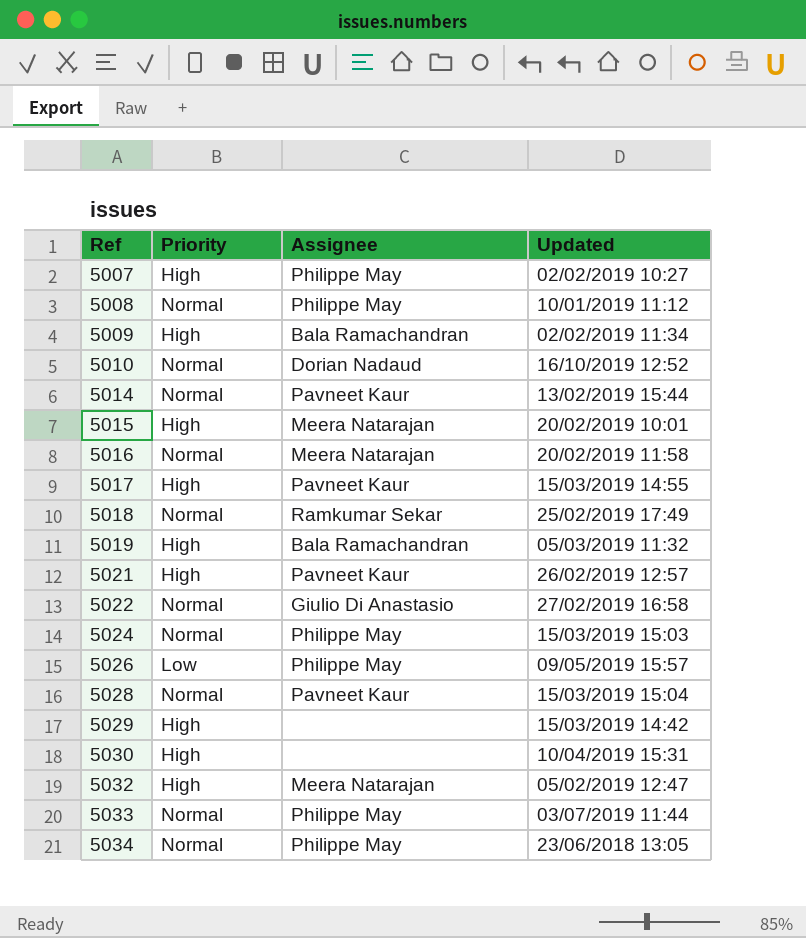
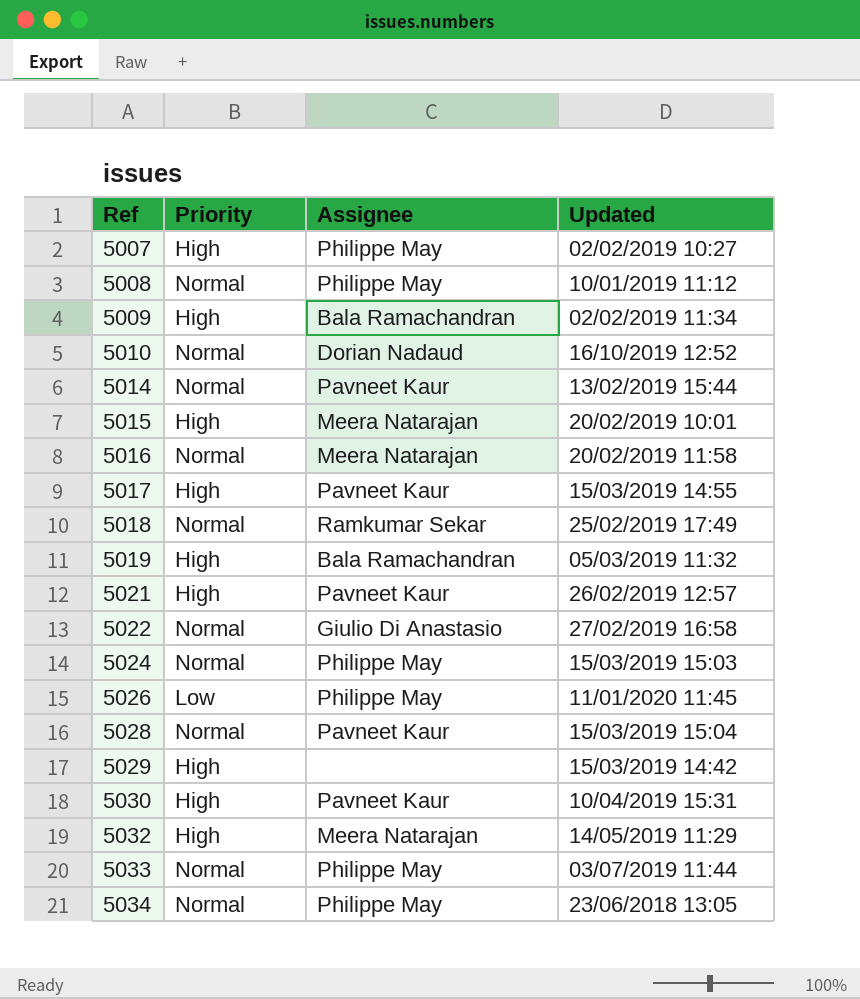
5026 | Updated: 09/05/2019 15:57 -> 11/01/2020 11:45
5030 | Assignee: none -> Pavneet Kaur
5032 | Updated: 05/02/2019 12:47 -> 14/05/2019 11:29

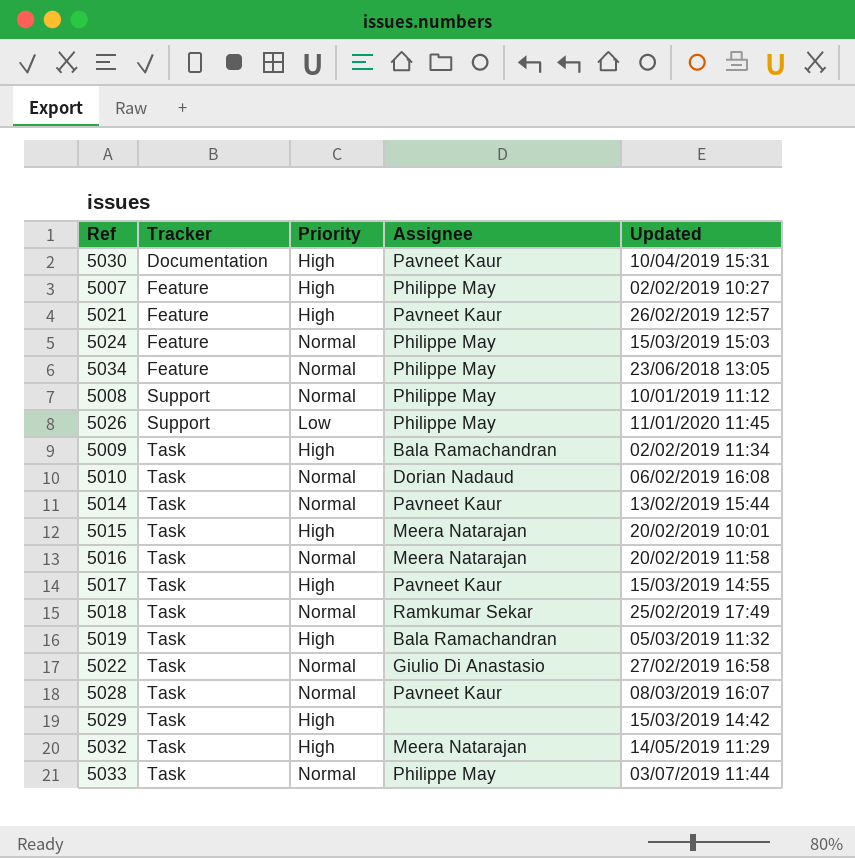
row order: Ref ascending -> Tracker ascending
column Tracker | position: none -> 2
5010 | Updated: 16/10/2019 12:52 -> 06/02/2019 16:08
5028 | Updated: 15/03/2019 15:04 -> 08/03/2019 16:07

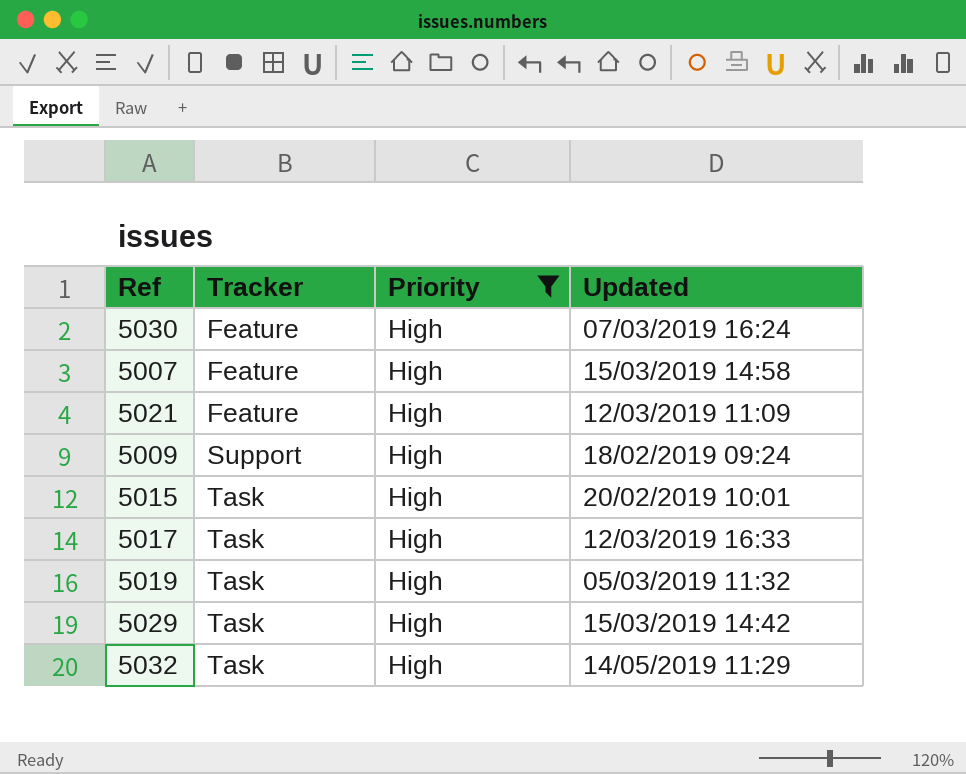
filter: none -> Priority = High
column Assignee | position: 4 -> none
5030 | Tracker: Documentation -> Feature
5030 | Updated: 10/04/2019 15:31 -> 07/03/2019 16:24
5007 | Updated: 02/02/2019 10:27 -> 15/03/2019 14:58
5021 | Updated: 26/02/2019 12:57 -> 12/03/2019 11:09
5009 | Tracker: Task -> Support
5009 | Updated: 02/02/2019 11:34 -> 18/02/2019 09:24
5017 | Updated: 15/03/2019 14:55 -> 12/03/2019 16:33

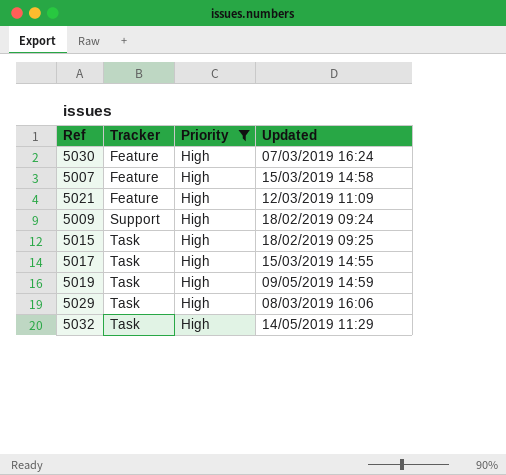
5015 | Updated: 20/02/2019 10:01 -> 18/02/2019 09:25
5017 | Updated: 12/03/2019 16:33 -> 15/03/2019 14:55
5019 | Updated: 05/03/2019 11:32 -> 09/05/2019 14:59
5029 | Updated: 15/03/2019 14:42 -> 08/03/2019 16:06

